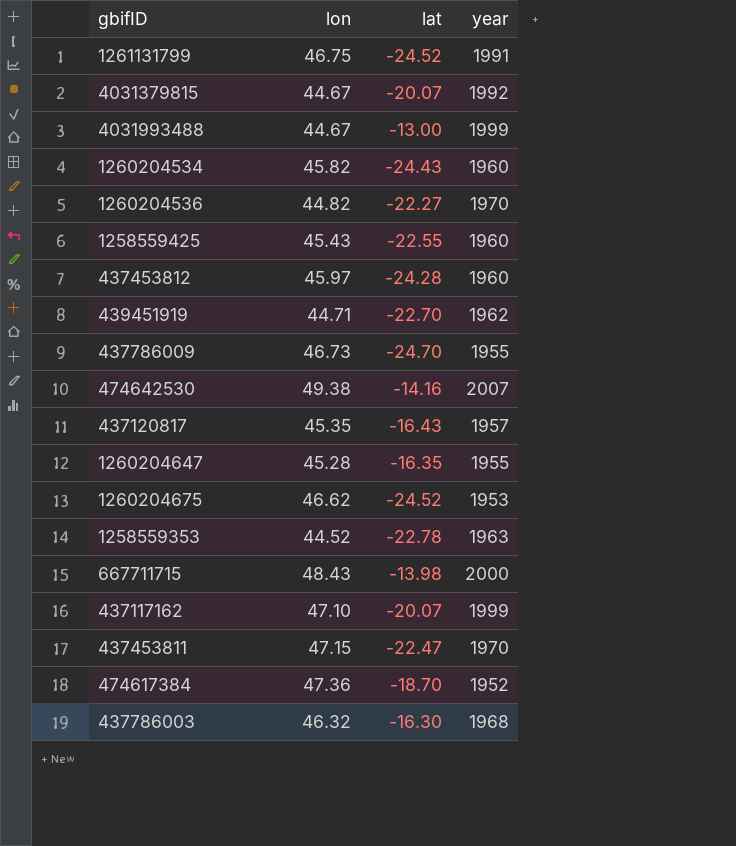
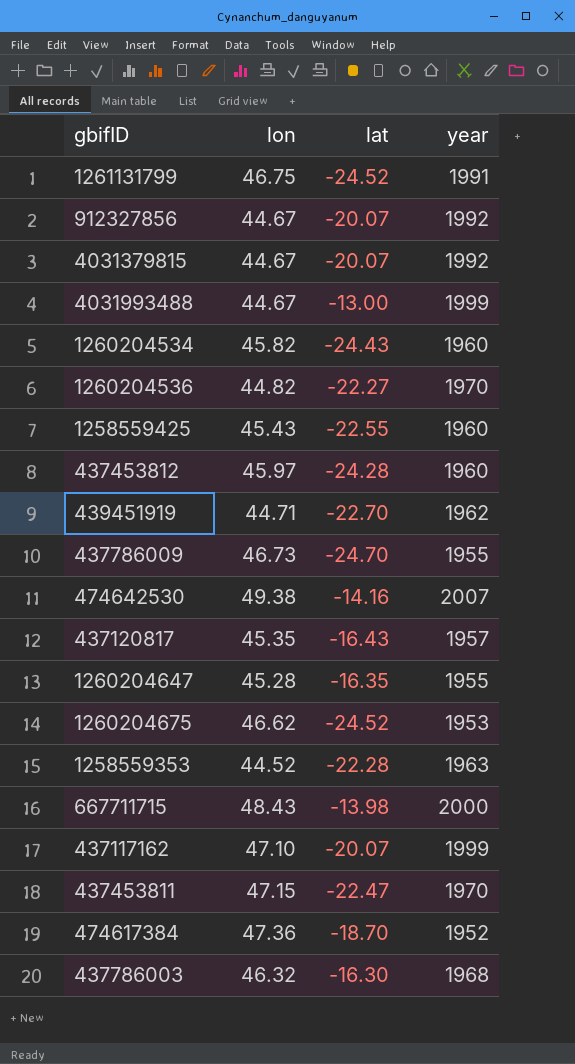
row 912327856: none -> 44.67 | -20.07 | 1992
1258559353 | lat: -22.78 -> -22.28

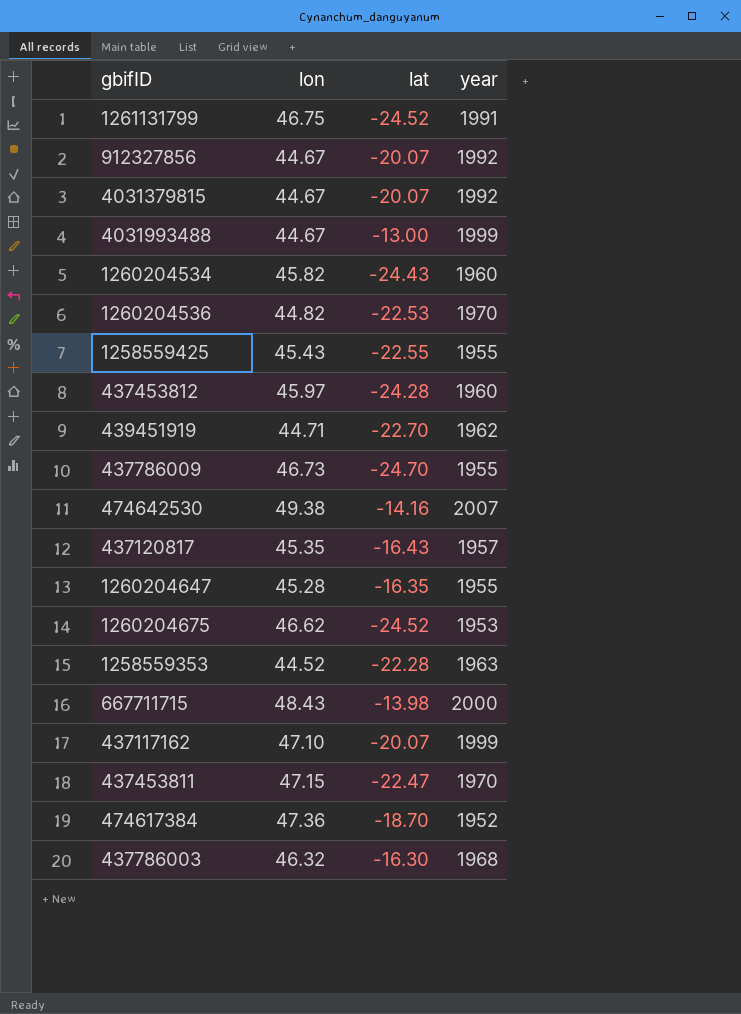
1260204536 | lat: -22.27 -> -22.53
1258559425 | year: 1960 -> 1955

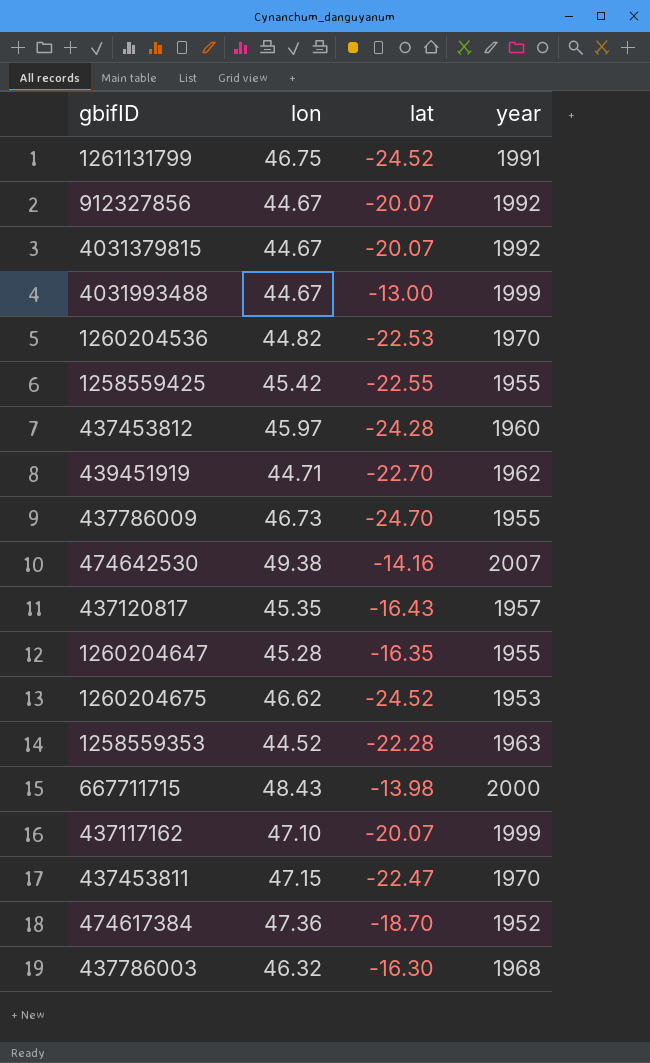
row 1260204534: 45.82 | -24.43 | 1960 -> none
1258559425 | lon: 45.43 -> 45.42

